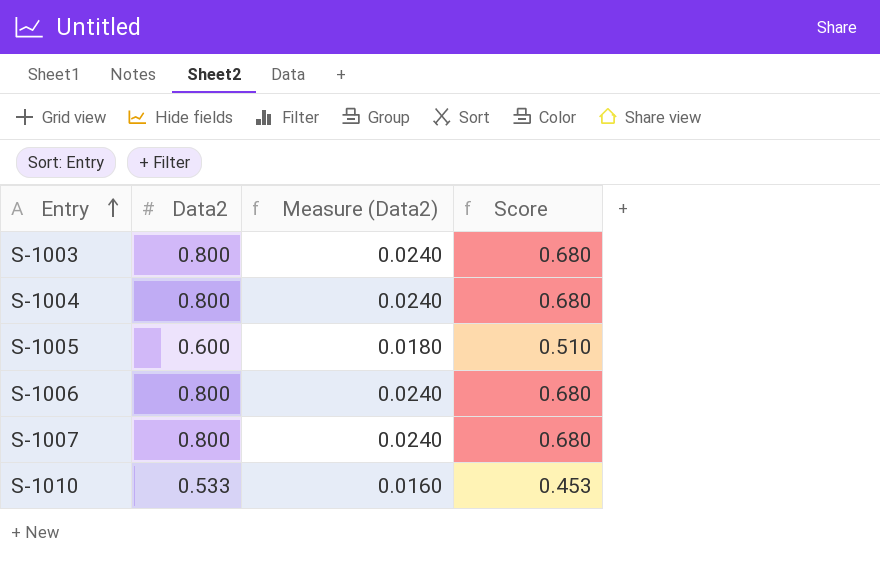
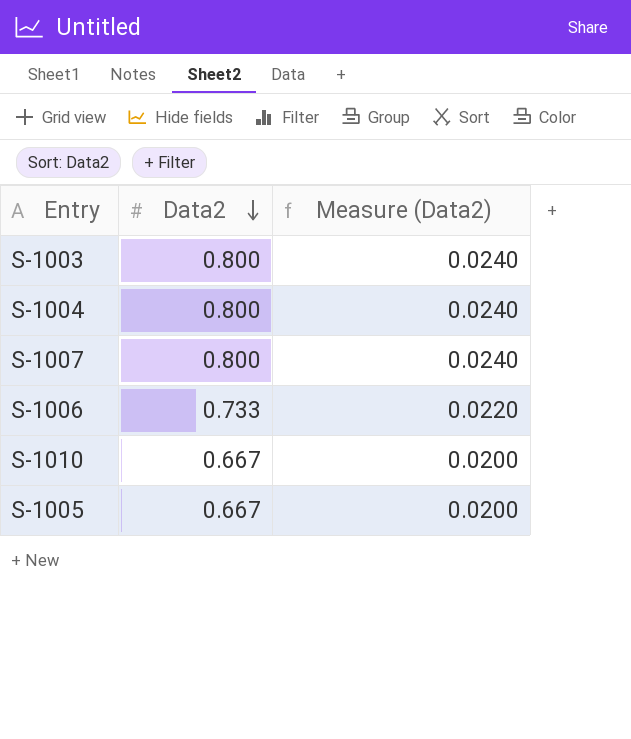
row order: Entry ascending -> Data2 descending
column Score | formula: [Data2] * 0.85 -> none
S-1006 | Data2: 0.800 -> 0.733
S-1006 | Measure (Data2): 0.0240 -> 0.0220
S-1010 | Data2: 0.533 -> 0.667
S-1010 | Measure (Data2): 0.0160 -> 0.0200
S-1005 | Data2: 0.600 -> 0.667
S-1005 | Measure (Data2): 0.0180 -> 0.0200

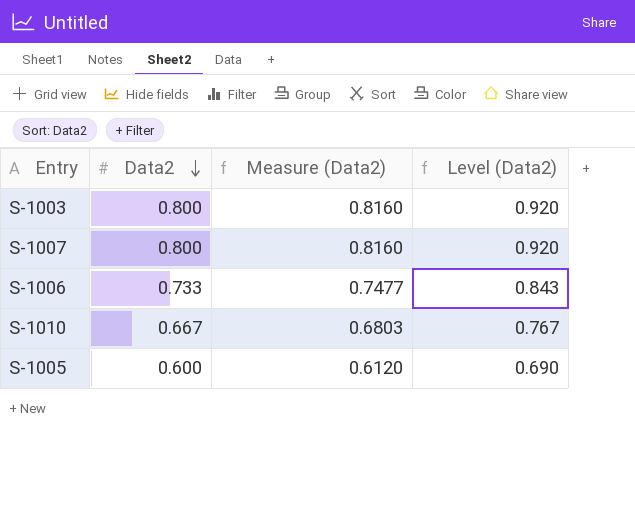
column Measure (Data2) | formula: [Data2] * 0.03 -> [Data2] * 1.02
column Level (Data2) | formula: none -> [Data2] * 1.15
row S-1004: 0.800 | 0.0240 -> none
S-1005 | Data2: 0.667 -> 0.600

